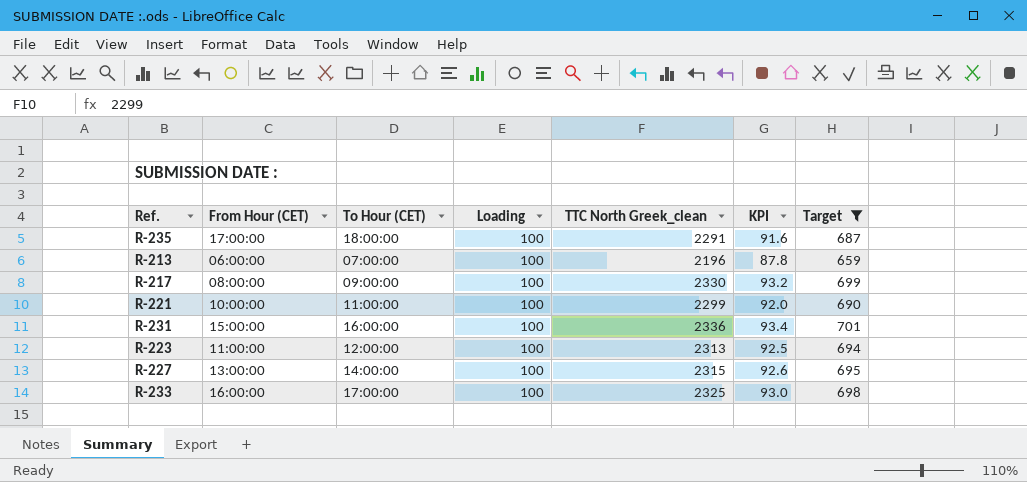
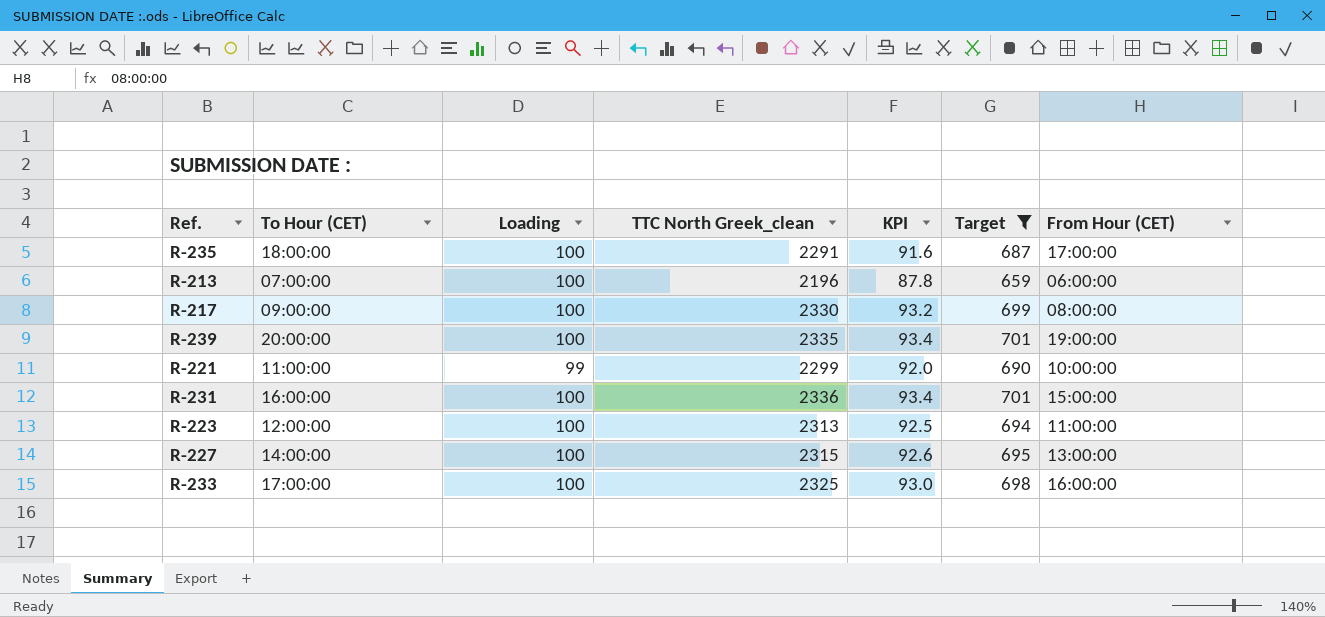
column From Hour (CET) | position: 2 -> 7
row R-239: none -> 20:00:00 | 100 | 2335 | 93.4 | 701 | 19:00:00
R-221 | Loading: 100 -> 99

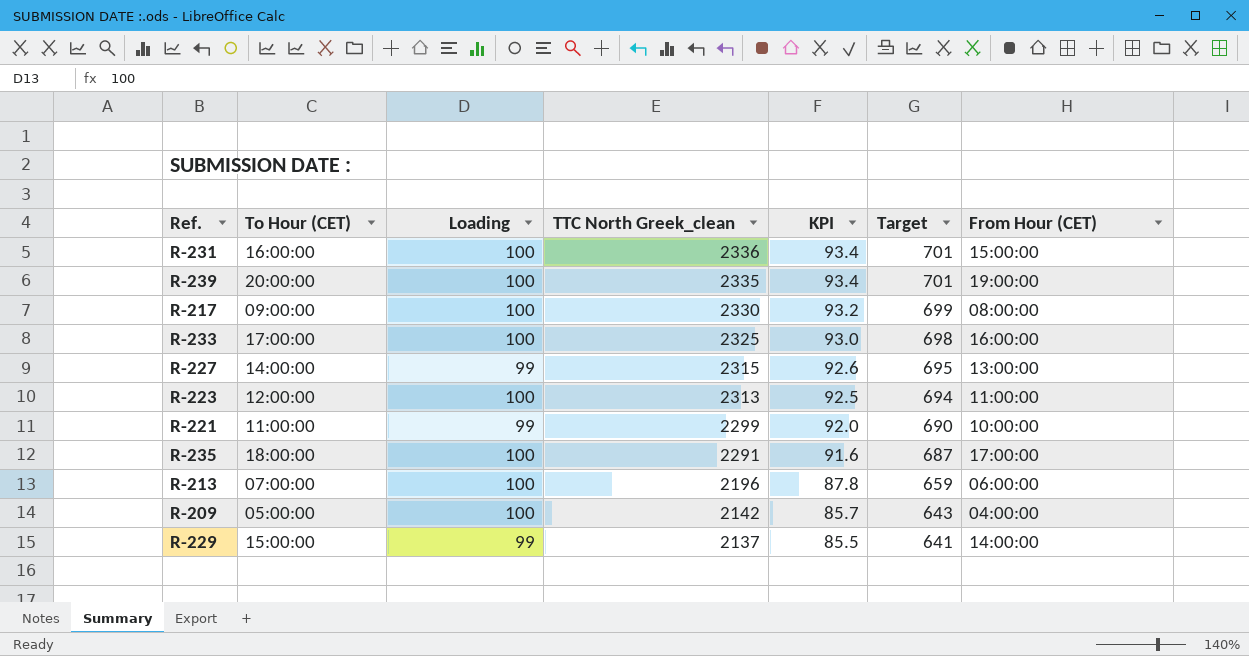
filter: Target >= 659 -> none
row order: none -> TTC North Greek_clean descending
R-227 | Loading: 100 -> 99

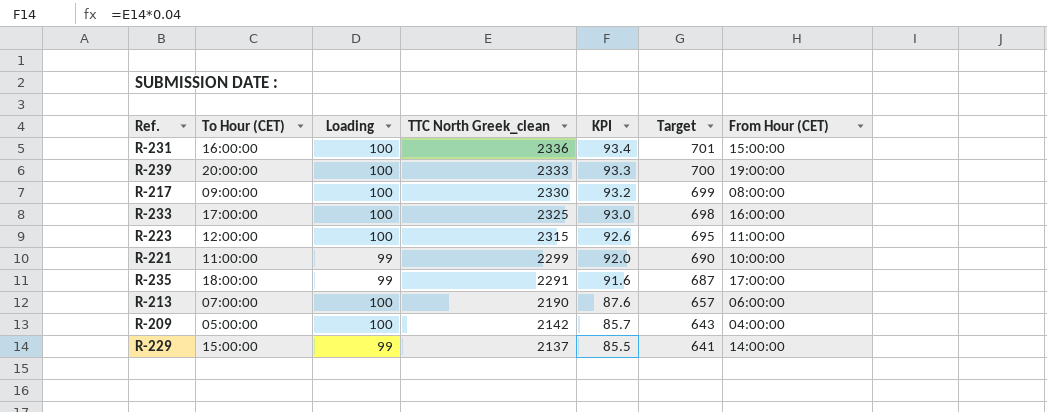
row R-227: 14:00:00 | 99 | 2315 | 92.6 | 695 | 13:00:00 -> none
R-239 | TTC North Greek_clean: 2335 -> 2333
R-239 | KPI: 93.4 -> 93.3
R-239 | Target: 701 -> 700
R-223 | TTC North Greek_clean: 2313 -> 2315
R-223 | KPI: 92.5 -> 92.6
R-223 | Target: 694 -> 695
R-235 | Loading: 100 -> 99
R-213 | TTC North Greek_clean: 2196 -> 2190
R-213 | KPI: 87.8 -> 87.6
R-213 | Target: 659 -> 657

